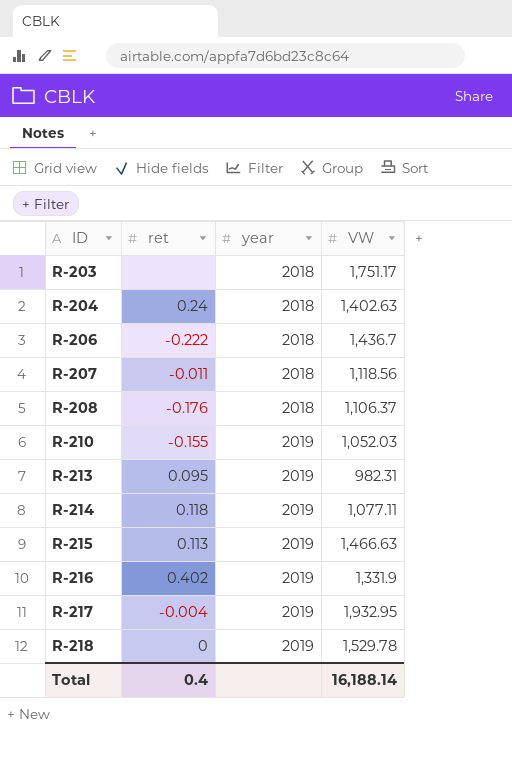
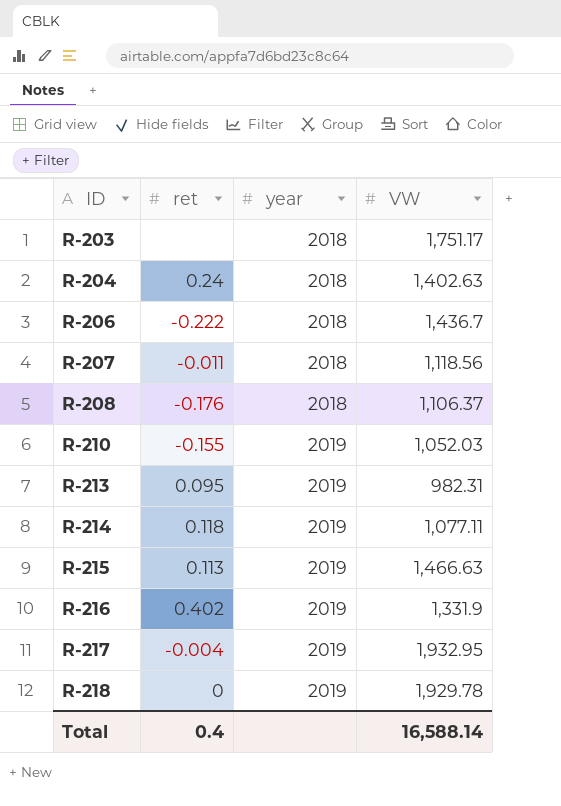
R-218 | VW: 1,529.78 -> 1,929.78
Total | VW: 16,188.14 -> 16,588.14

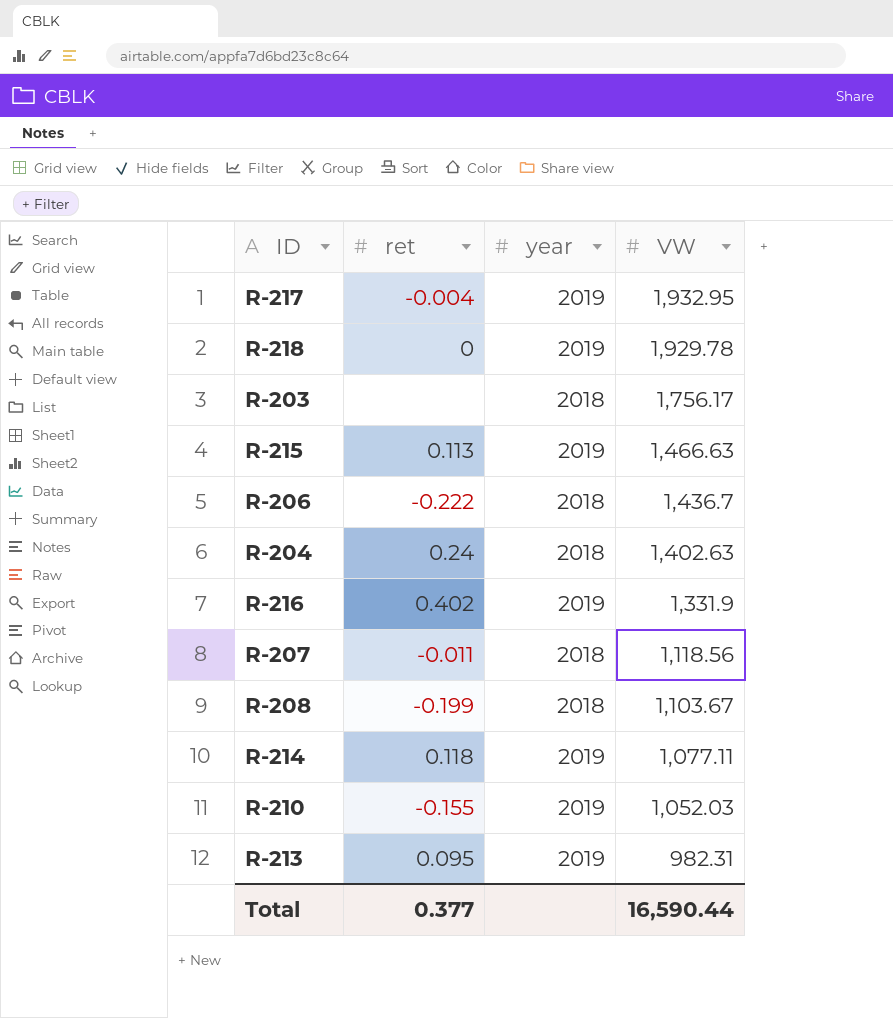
row order: ID ascending -> VW descending
R-203 | VW: 1,751.17 -> 1,756.17
R-208 | ret: -0.176 -> -0.199
R-208 | VW: 1,106.37 -> 1,103.67
Total | ret: 0.4 -> 0.377
Total | VW: 16,588.14 -> 16,590.44

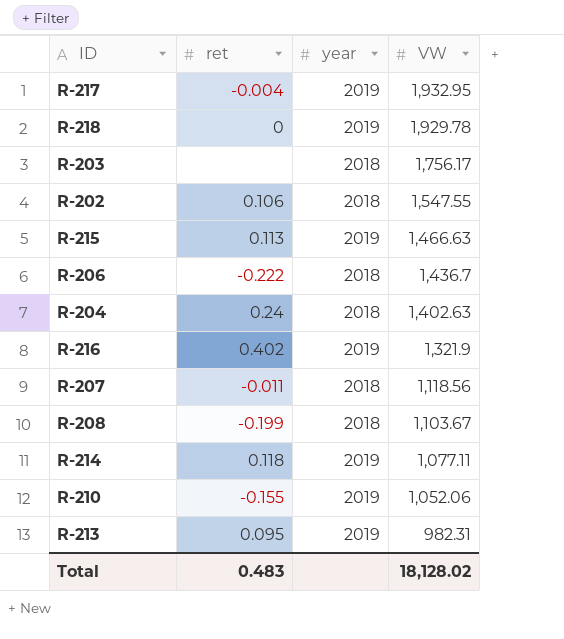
row R-202: none -> 0.106 | 2018 | 1,547.55
R-216 | VW: 1,331.9 -> 1,321.9
R-210 | VW: 1,052.03 -> 1,052.06
Total | ret: 0.377 -> 0.483
Total | VW: 16,590.44 -> 18,128.02

